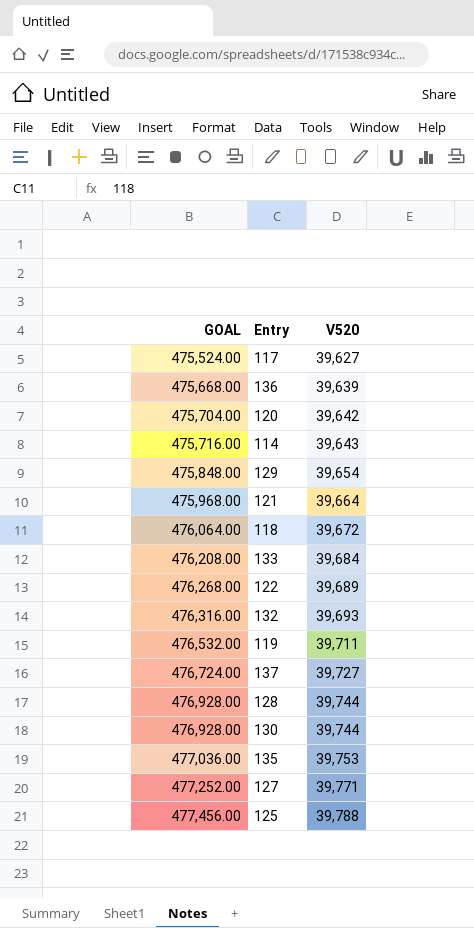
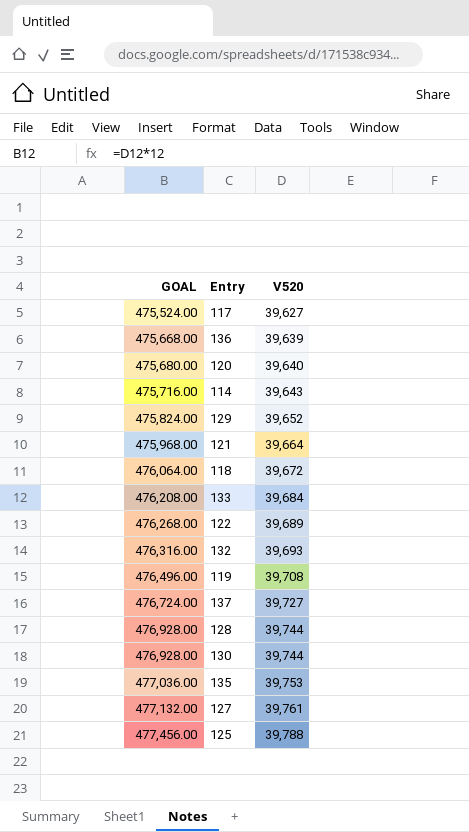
120 | GOAL: 475,704.00 -> 475,680.00
120 | V520: 39,642 -> 39,640
129 | GOAL: 475,848.00 -> 475,824.00
129 | V520: 39,654 -> 39,652
119 | GOAL: 476,532.00 -> 476,496.00
119 | V520: 39,711 -> 39,708
127 | GOAL: 477,252.00 -> 477,132.00
127 | V520: 39,771 -> 39,761

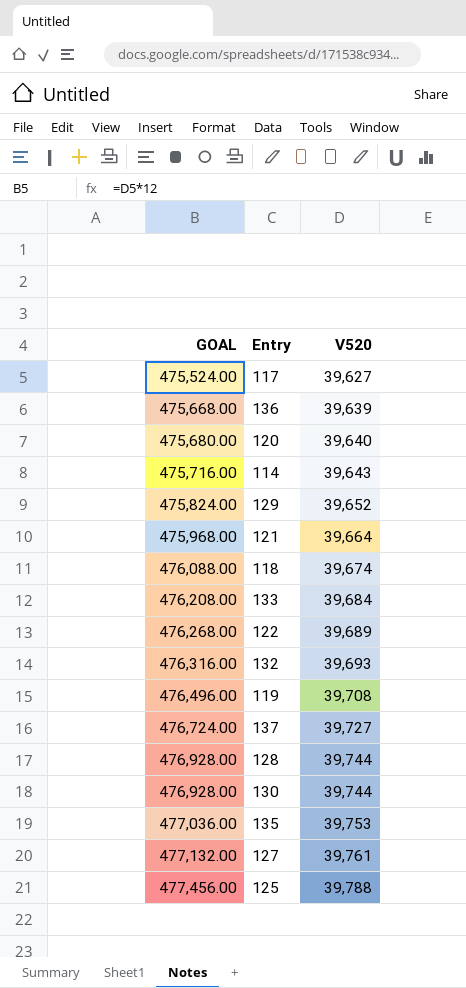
118 | GOAL: 476,064.00 -> 476,088.00
118 | V520: 39,672 -> 39,674

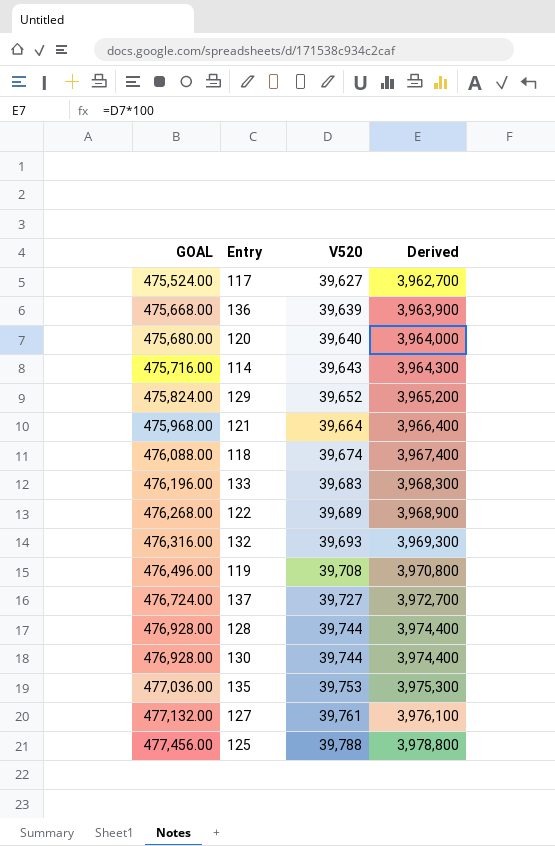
column Derived | formula: none -> [V520] * 100
133 | GOAL: 476,208.00 -> 476,196.00
133 | V520: 39,684 -> 39,683

